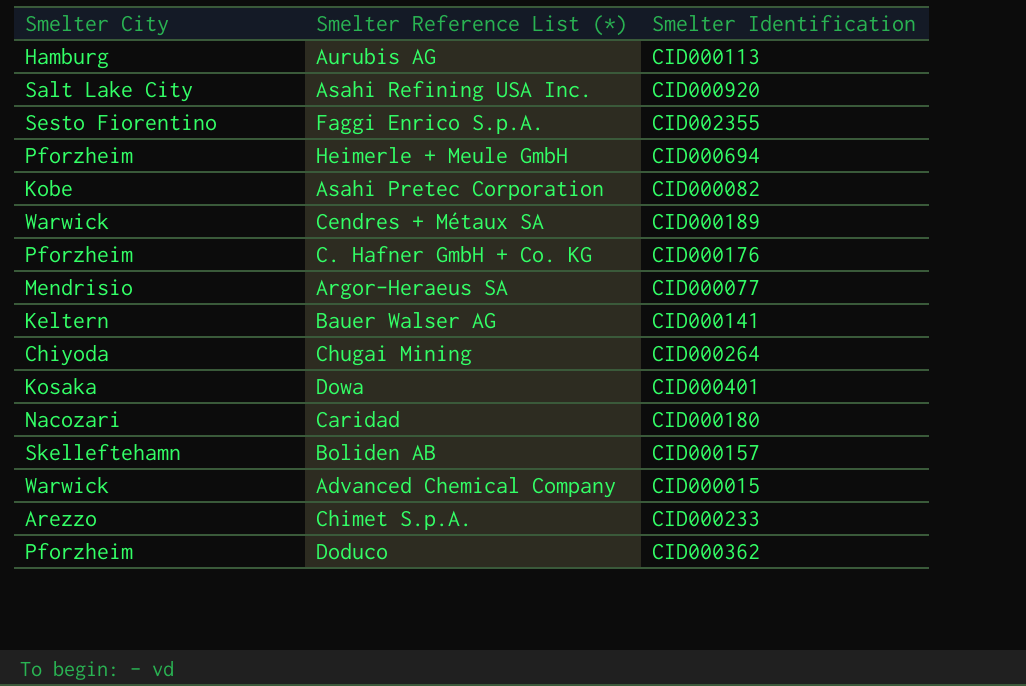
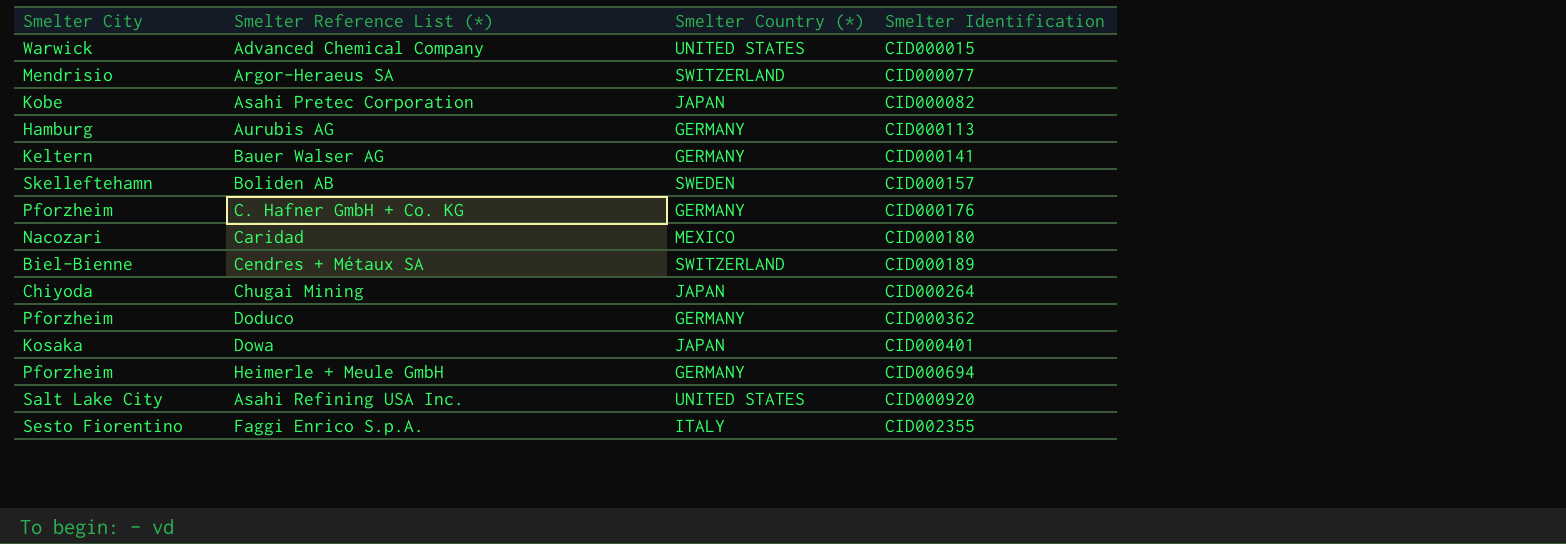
row order: none -> Smelter Identification ascending
column Smelter Country (*) | position: none -> 3
row Chimet S.p.A.: Arezzo | CID000233 -> none
Cendres + Métaux SA | Smelter City: Warwick -> Biel-Bienne

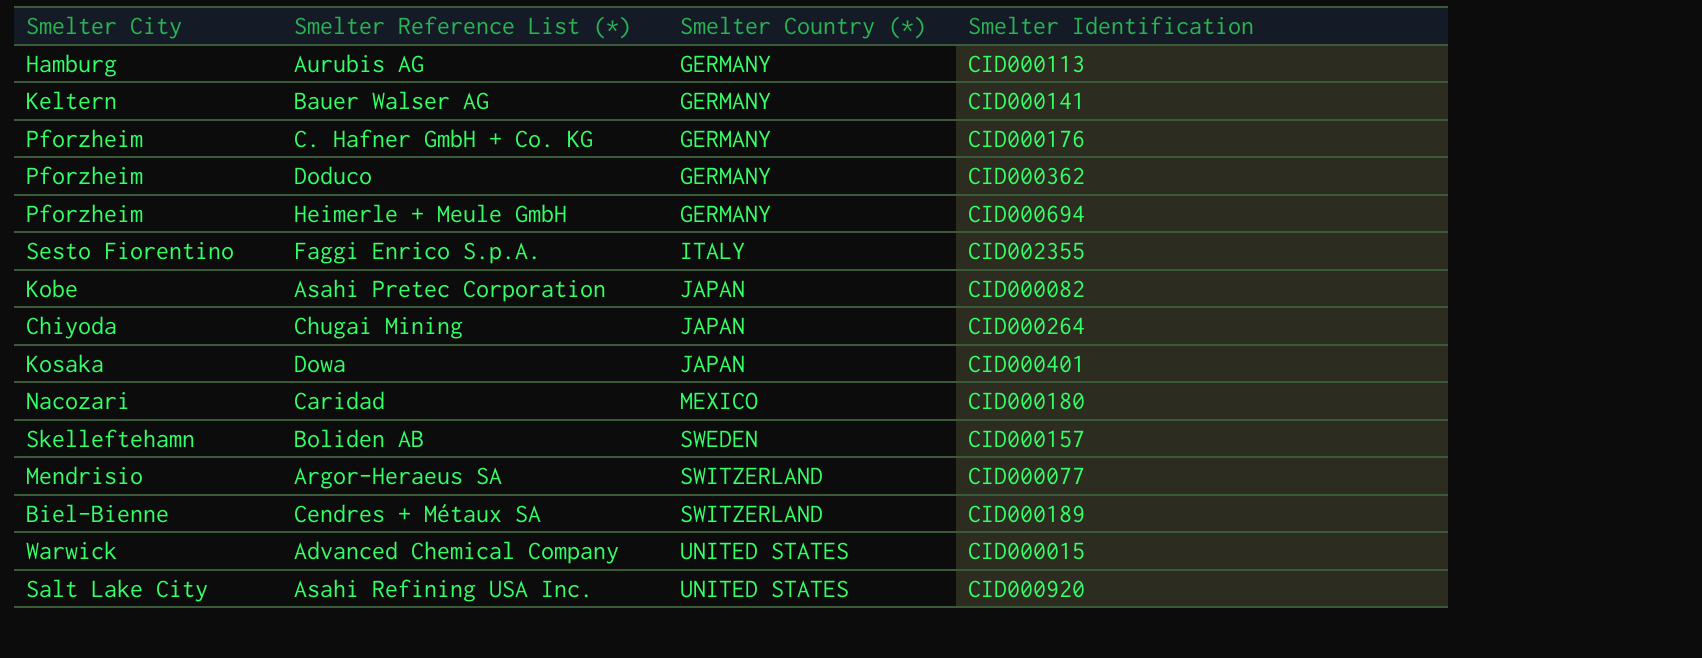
row order: Smelter Identification ascending -> Smelter Country (*) ascending

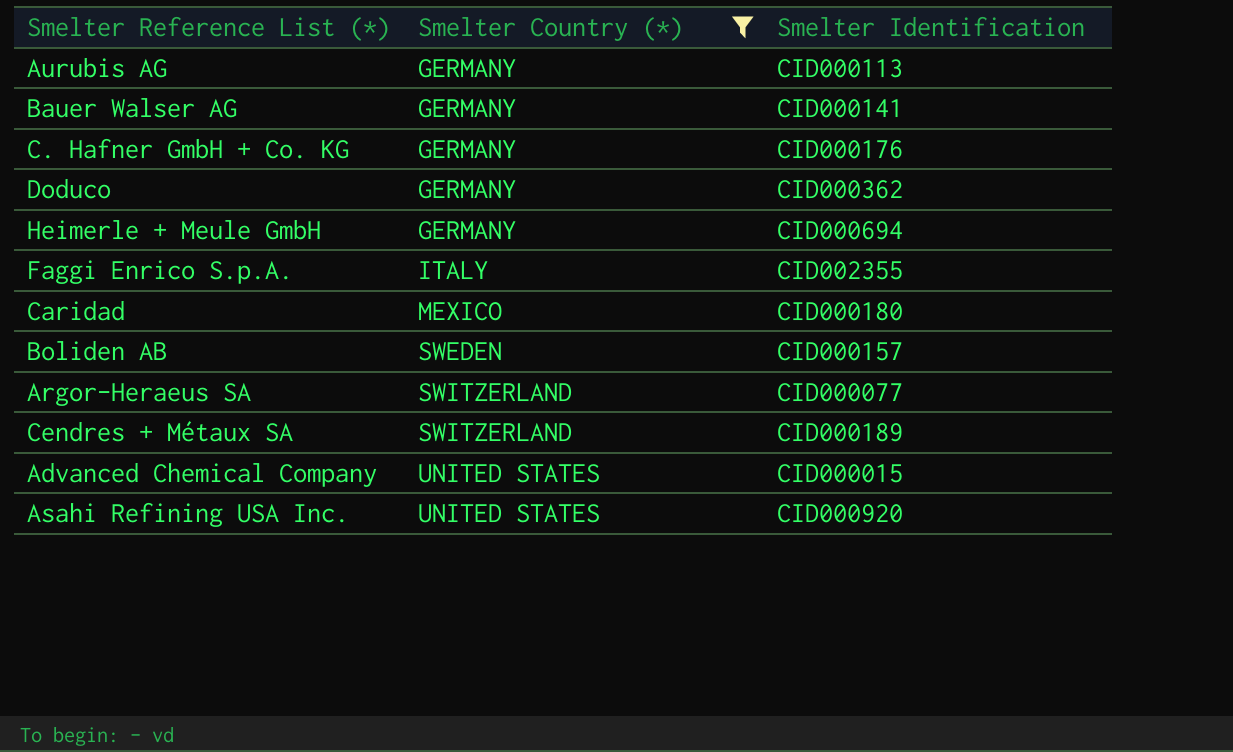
filter: none -> Smelter Country (*) != JAPAN
column Smelter City | position: 1 -> none

